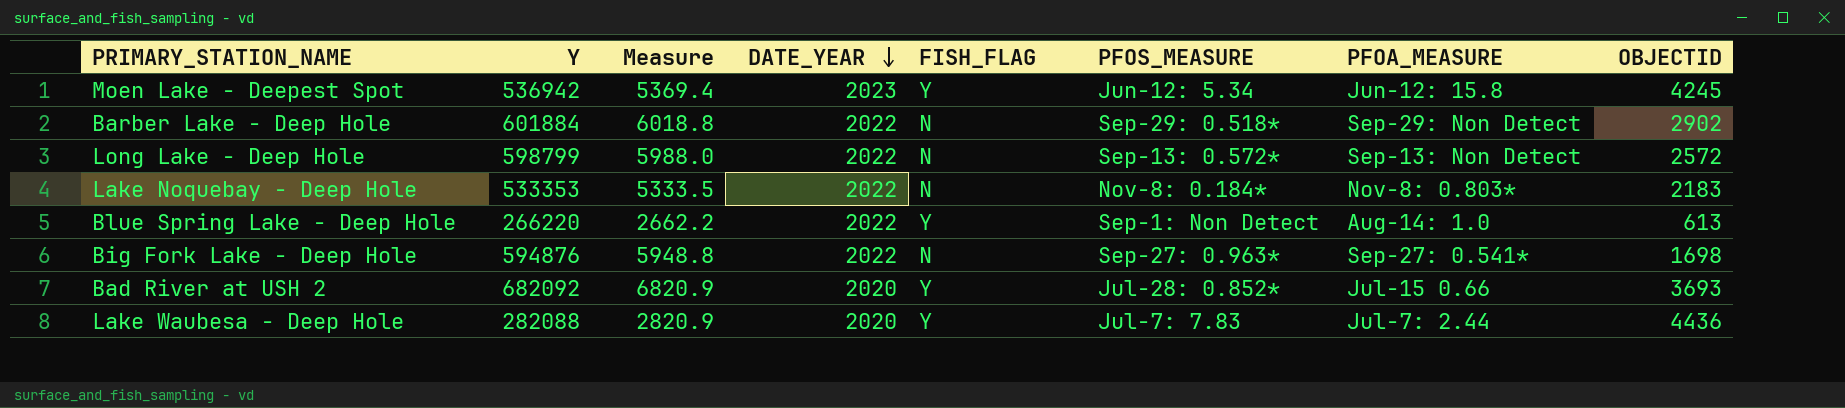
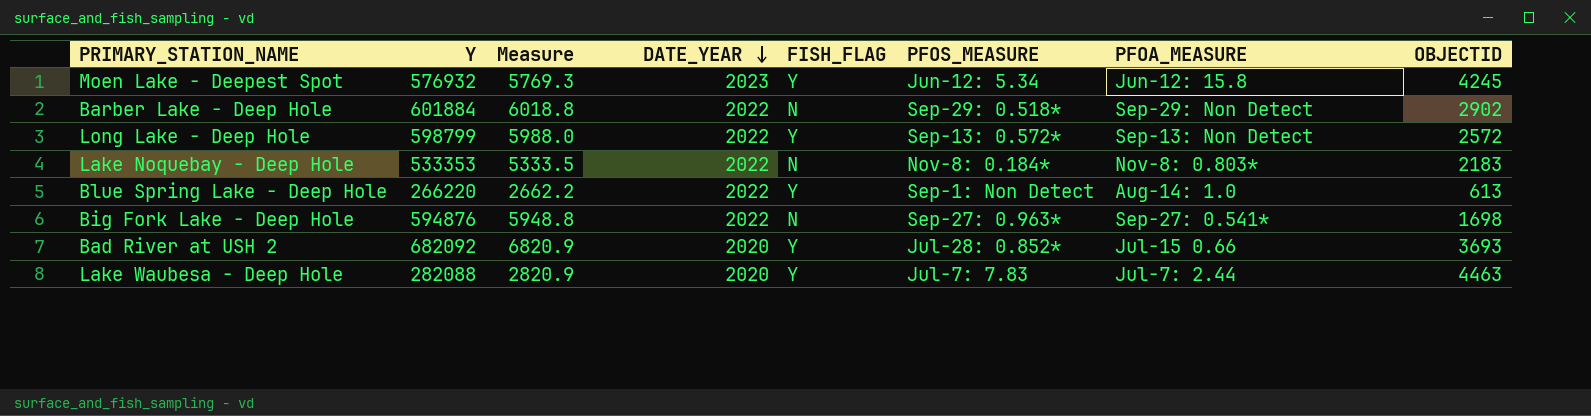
Moen Lake - Deepest Spot | Y: 536942 -> 576932
Moen Lake - Deepest Spot | Measure: 5369.4 -> 5769.3
Long Lake - Deep Hole | FISH_FLAG: N -> Y
Lake Waubesa - Deep Hole | OBJECTID: 4436 -> 4463

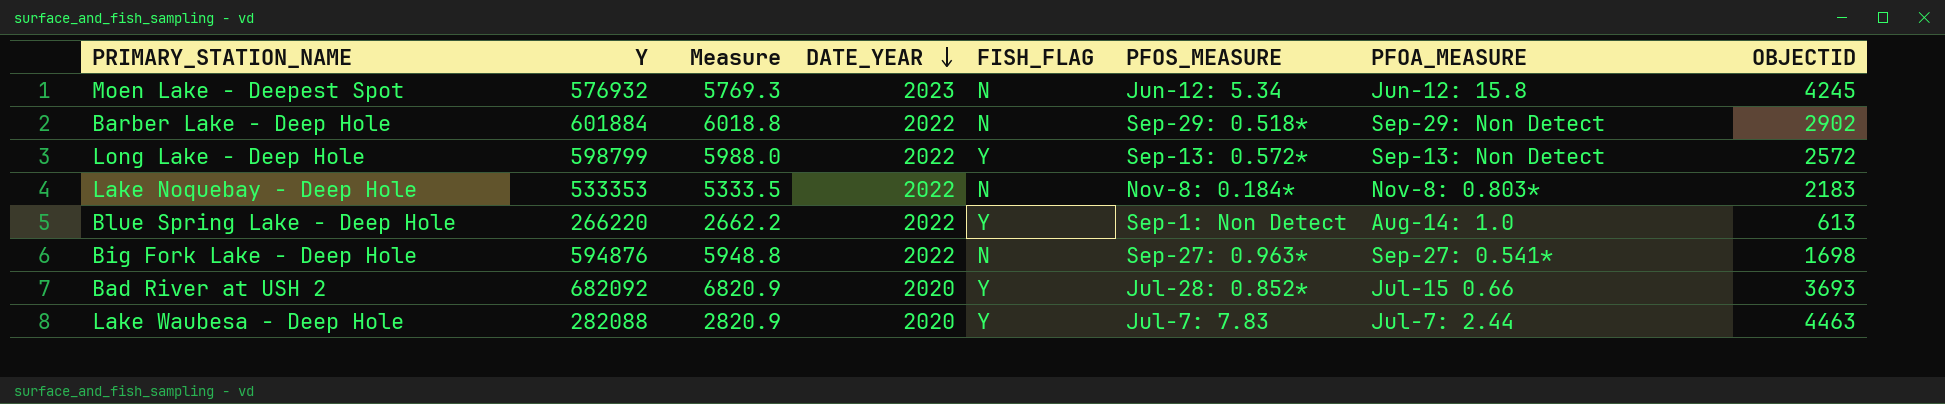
Moen Lake - Deepest Spot | FISH_FLAG: Y -> N

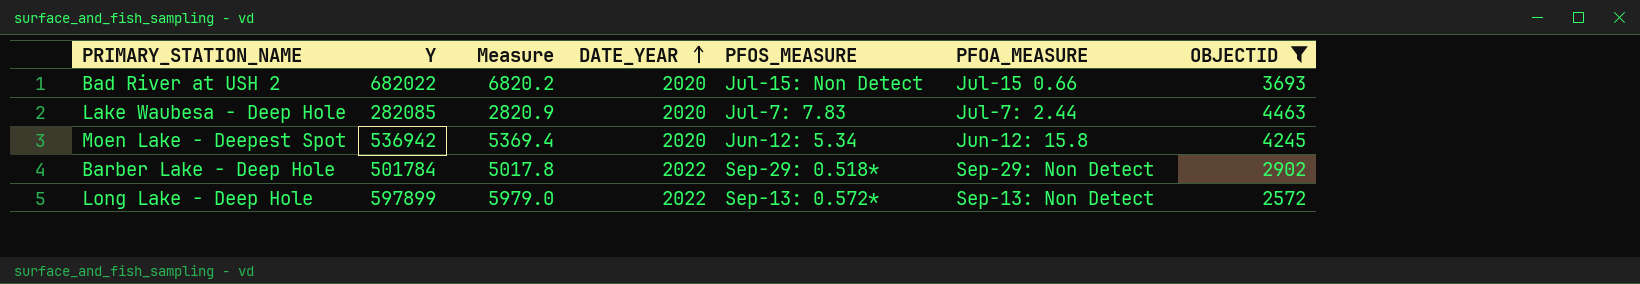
filter: none -> OBJECTID >= 2572
row order: DATE_YEAR descending -> DATE_YEAR ascending
column FISH_FLAG | position: 5 -> none
Bad River at USH 2 | Y: 682092 -> 682022
Bad River at USH 2 | Measure: 6820.9 -> 6820.2
Bad River at USH 2 | PFOS_MEASURE: Jul-28: 0.852* -> Jul-15: Non Detect
Lake Waubesa - Deep Hole | Y: 282088 -> 282085
Moen Lake - Deepest Spot | Y: 576932 -> 536942
Moen Lake - Deepest Spot | Measure: 5769.3 -> 5369.4
Moen Lake - Deepest Spot | DATE_YEAR: 2023 -> 2020
Barber Lake - Deep Hole | Y: 601884 -> 501784
Barber Lake - Deep Hole | Measure: 6018.8 -> 5017.8
Long Lake - Deep Hole | Y: 598799 -> 597899
Long Lake - Deep Hole | Measure: 5988.0 -> 5979.0

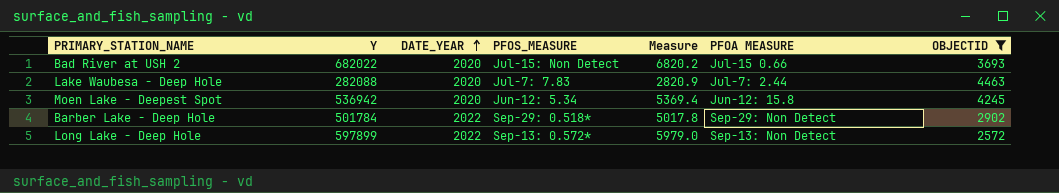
column Measure | position: 3 -> 5
column name: PFOA_MEASURE -> PFOA MEASURE
Lake Waubesa - Deep Hole | Y: 282085 -> 282088

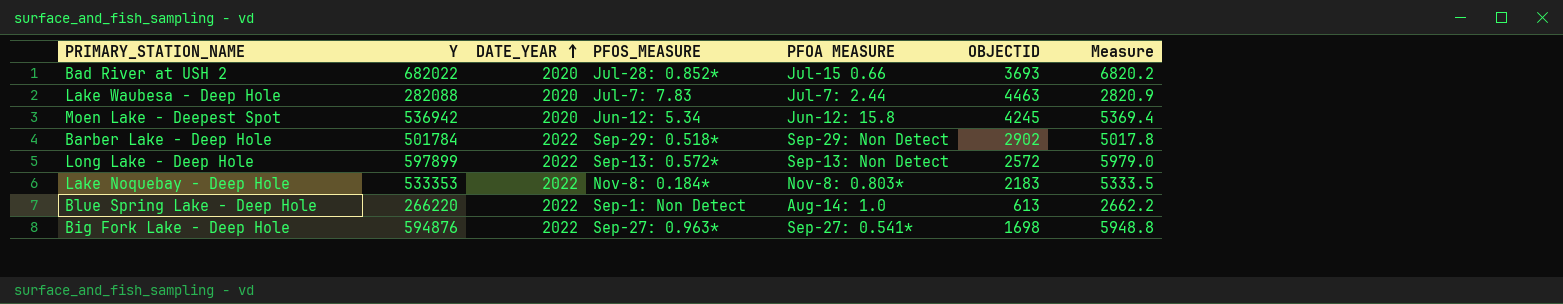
filter: OBJECTID >= 2572 -> none
column Measure | position: 5 -> 7
Bad River at USH 2 | PFOS_MEASURE: Jul-15: Non Detect -> Jul-28: 0.852*

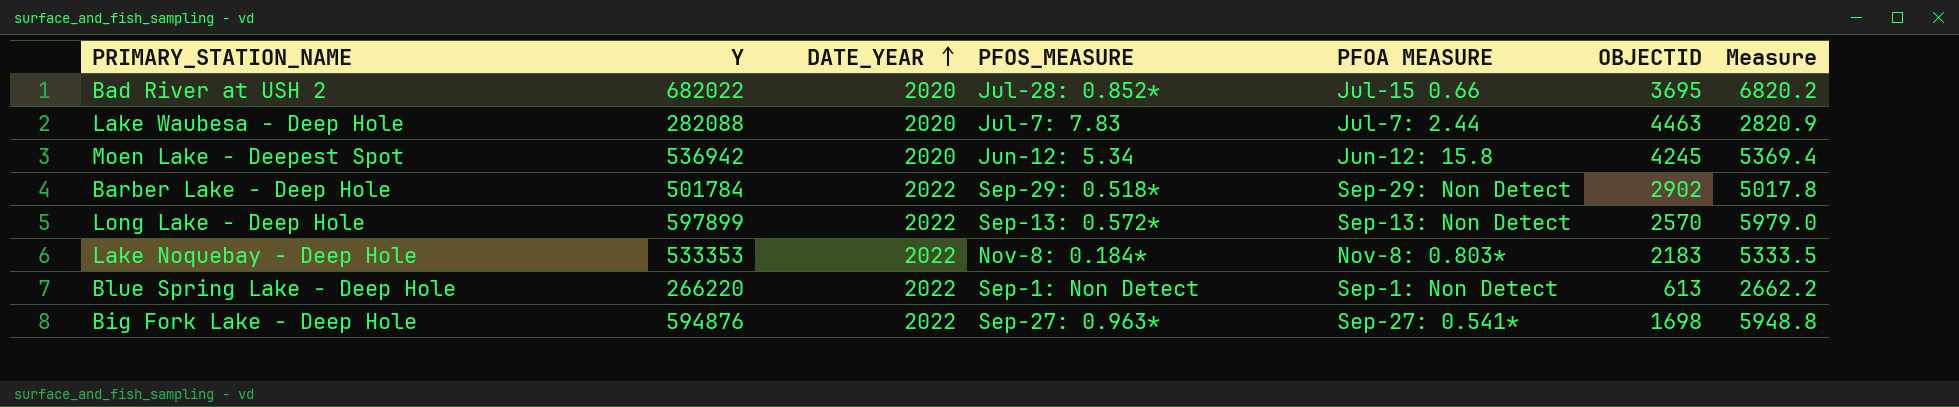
Bad River at USH 2 | OBJECTID: 3693 -> 3695
Long Lake - Deep Hole | OBJECTID: 2572 -> 2570
Blue Spring Lake - Deep Hole | PFOA MEASURE: Aug-14: 1.0 -> Sep-1: Non Detect

